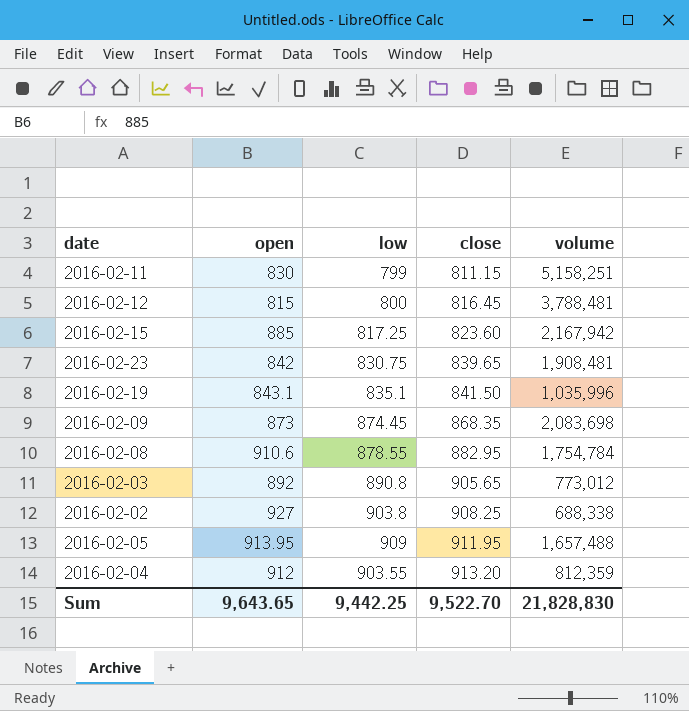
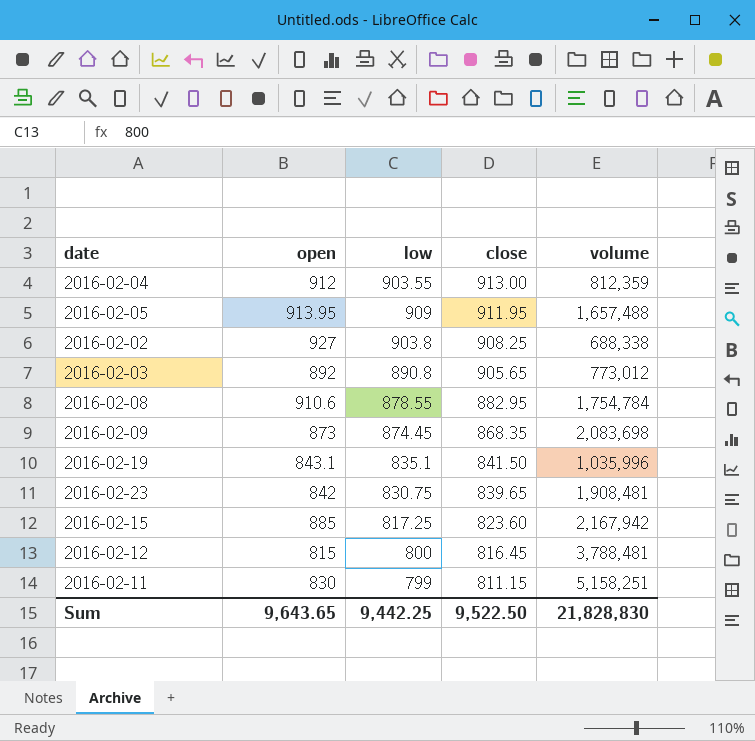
row order: close ascending -> close descending
2016-02-04 | close: 913.20 -> 913.00
Sum | close: 9,522.70 -> 9,522.50

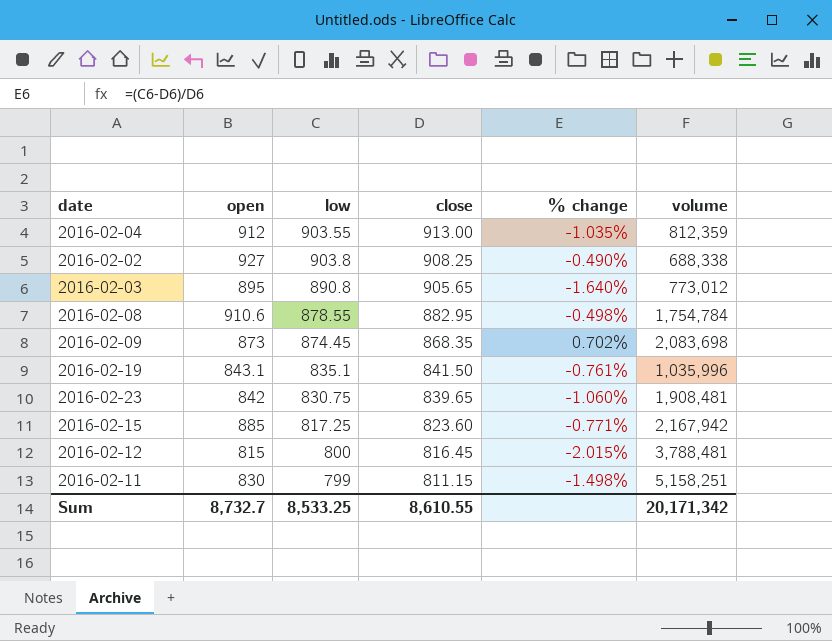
column % change | formula: none -> ([low] - [close]) / [close]
row 2016-02-05: 913.95 | 909 | 911.95 | 1,657,488 -> none
2016-02-03 | open: 892 -> 895
Sum | open: 9,643.65 -> 8,732.7
Sum | low: 9,442.25 -> 8,533.25
Sum | close: 9,522.50 -> 8,610.55
Sum | volume: 21,828,830 -> 20,171,342

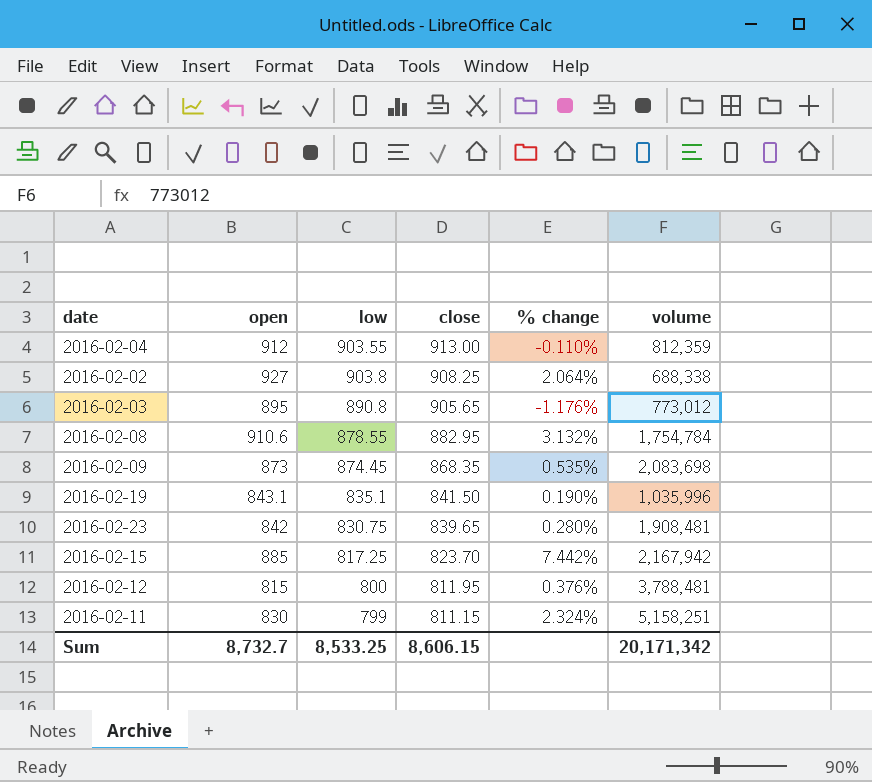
column % change | formula: ([low] - [close]) / [close] -> ([open] - [close]) / [close]
2016-02-15 | close: 823.60 -> 823.70
2016-02-12 | close: 816.45 -> 811.95
Sum | close: 8,610.55 -> 8,606.15

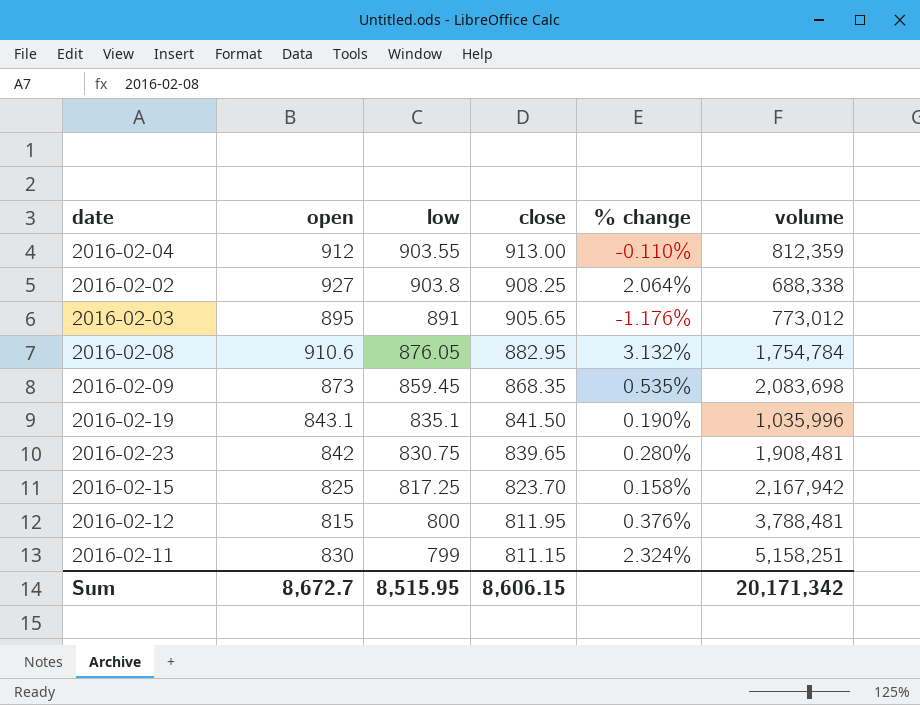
2016-02-03 | low: 890.8 -> 891
2016-02-08 | low: 878.55 -> 876.05
2016-02-09 | low: 874.45 -> 859.45
2016-02-15 | open: 885 -> 825
2016-02-15 | % change: 7.442% -> 0.158%
Sum | open: 8,732.7 -> 8,672.7
Sum | low: 8,533.25 -> 8,515.95

